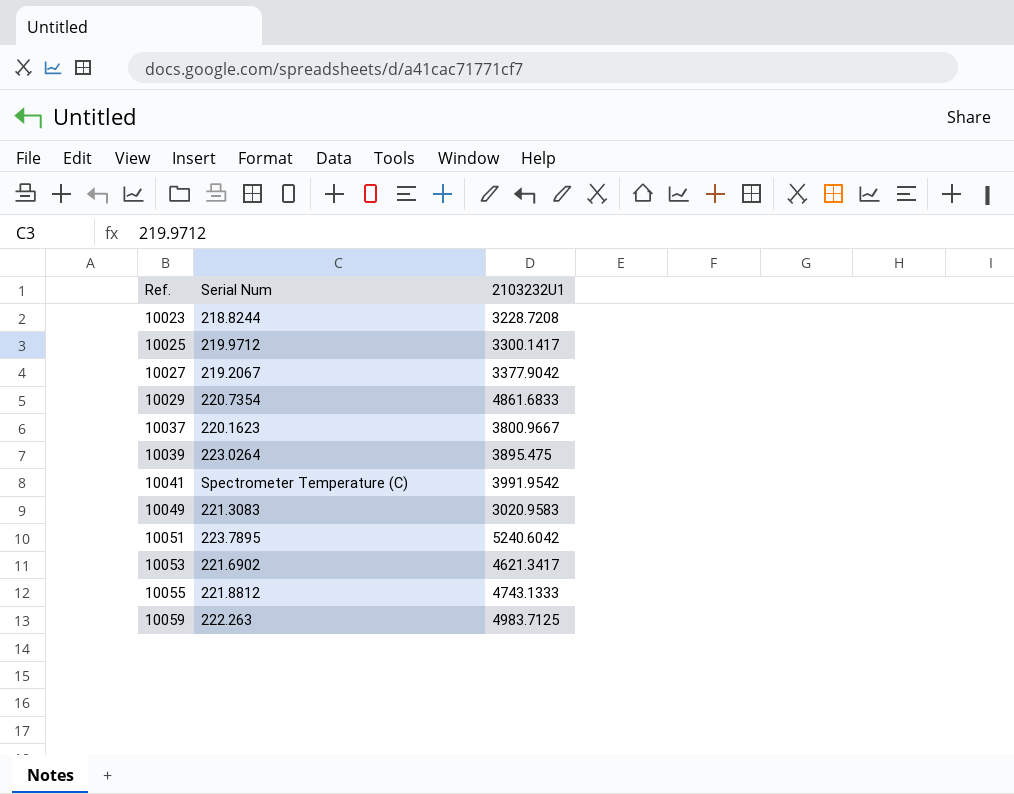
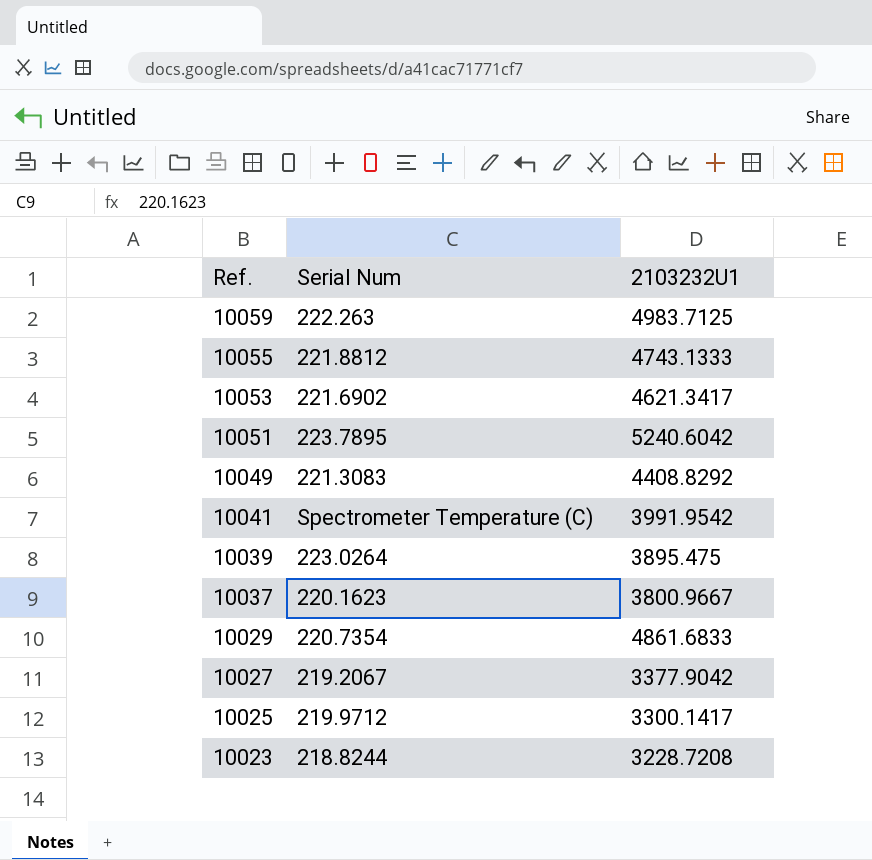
row order: Ref. ascending -> Ref. descending
10049 | 2103232U1: 3020.9583 -> 4408.8292

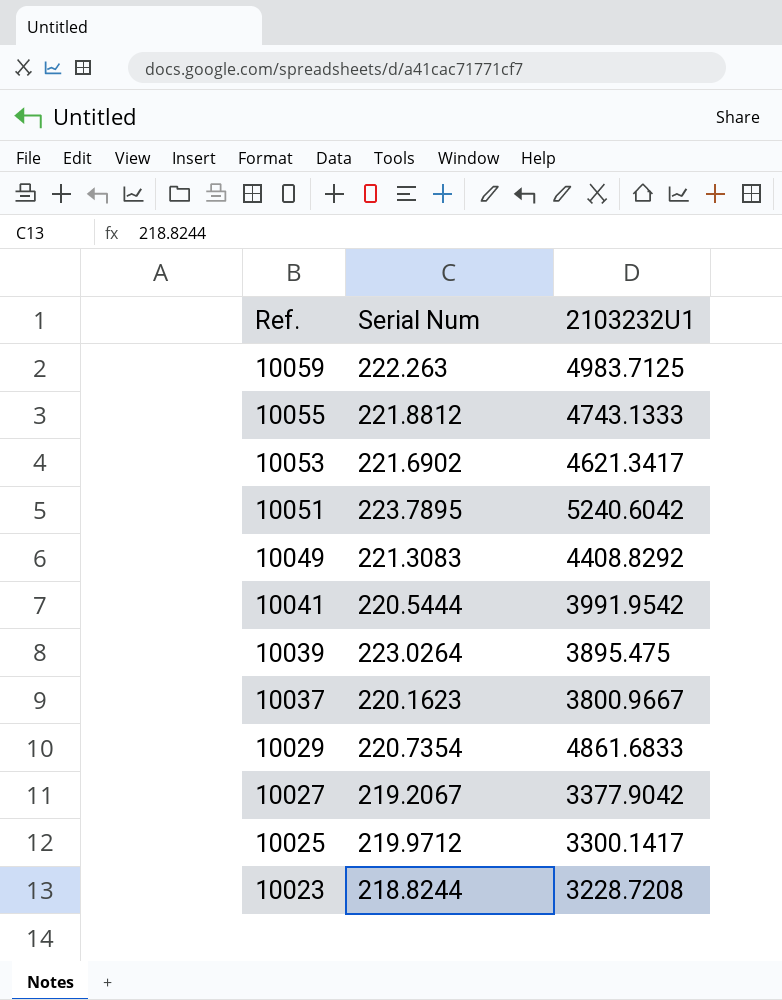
10041 | Serial Num: Spectrometer Temperature (C) -> 220.5444

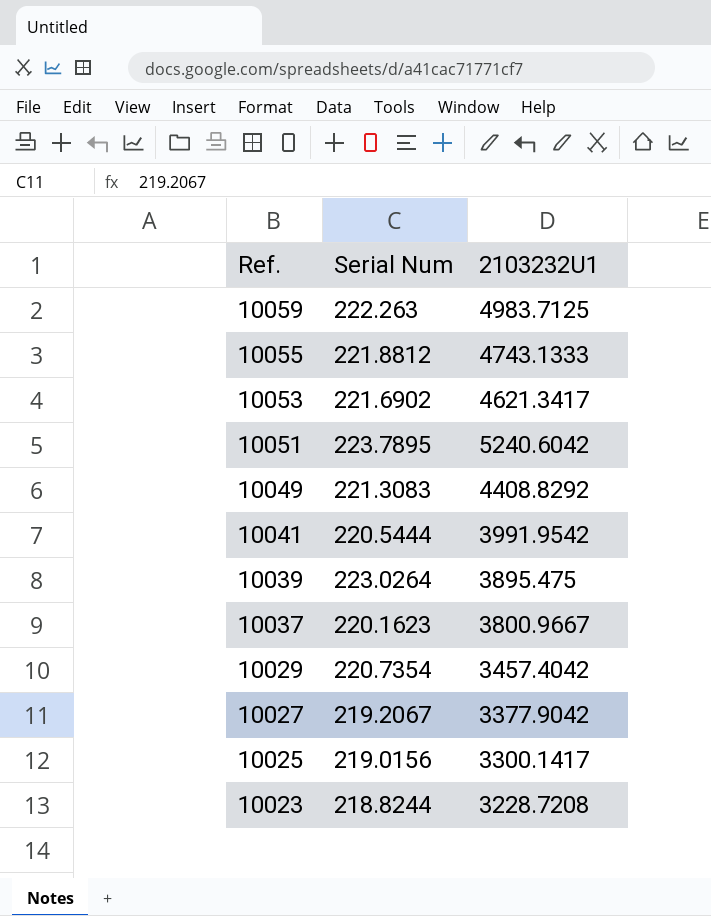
10029 | 2103232U1: 4861.6833 -> 3457.4042
10025 | Serial Num: 219.9712 -> 219.0156

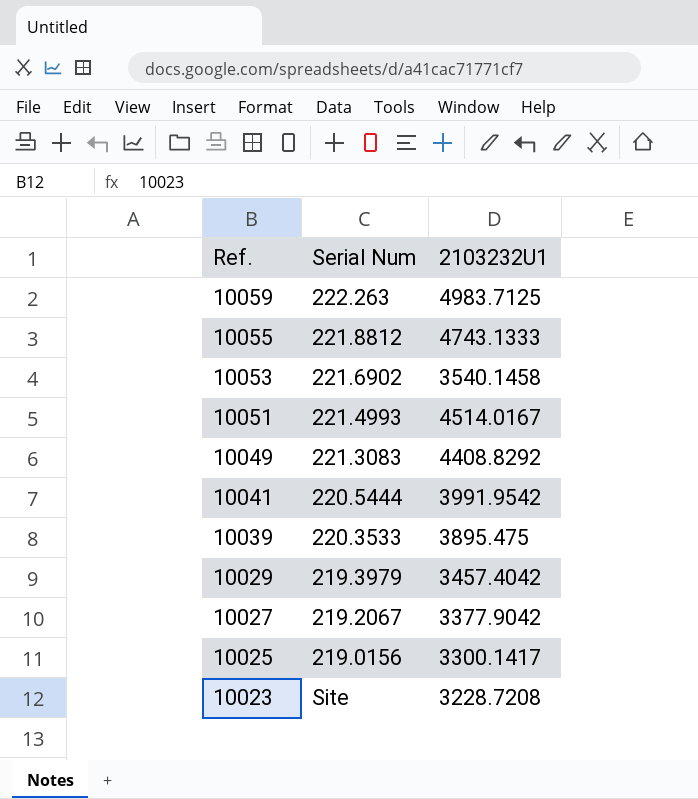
row 10037: 220.1623 | 3800.9667 -> none
10053 | 2103232U1: 4621.3417 -> 3540.1458
10051 | Serial Num: 223.7895 -> 221.4993
10051 | 2103232U1: 5240.6042 -> 4514.0167
10039 | Serial Num: 223.0264 -> 220.3533
10029 | Serial Num: 220.7354 -> 219.3979
10023 | Serial Num: 218.8244 -> Site

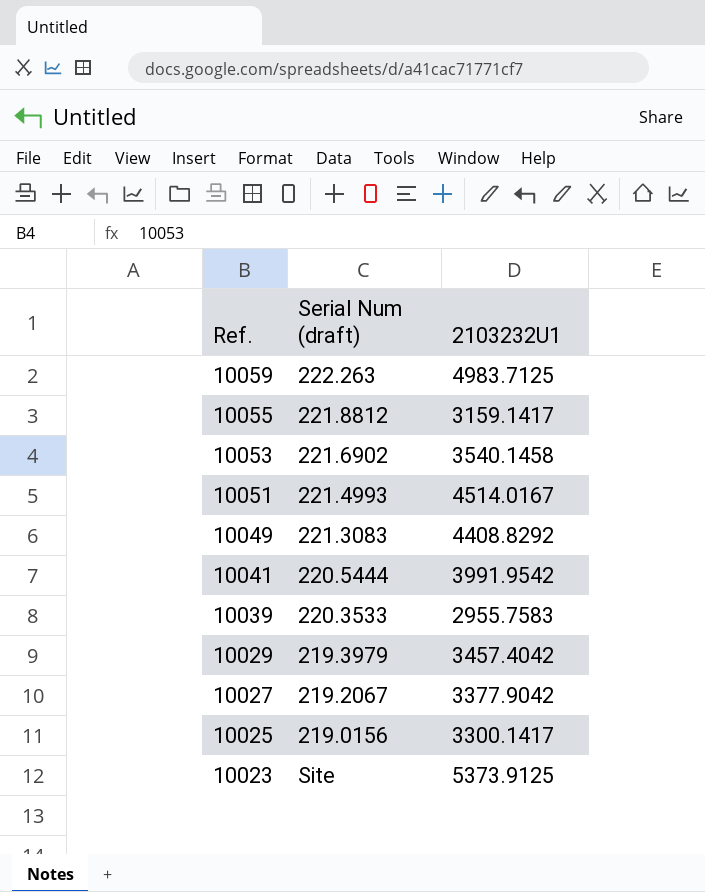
column name: Serial Num -> Serial Num (draft)
10055 | 2103232U1: 4743.1333 -> 3159.1417
10039 | 2103232U1: 3895.475 -> 2955.7583
10023 | 2103232U1: 3228.7208 -> 5373.9125

